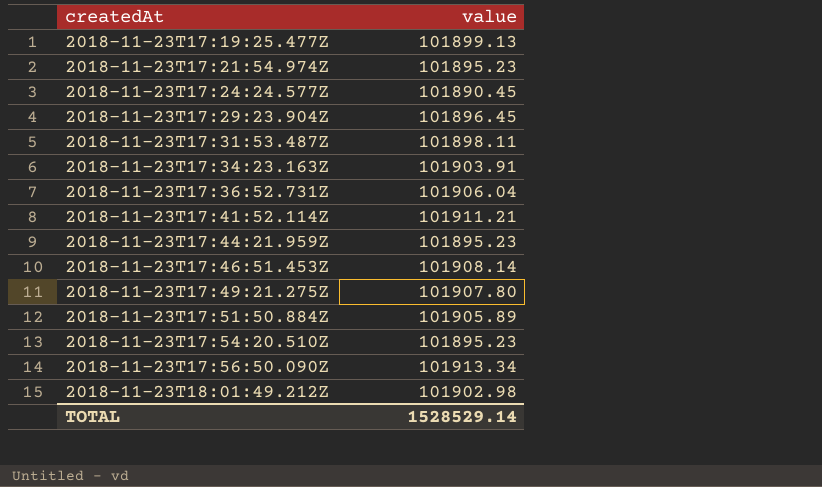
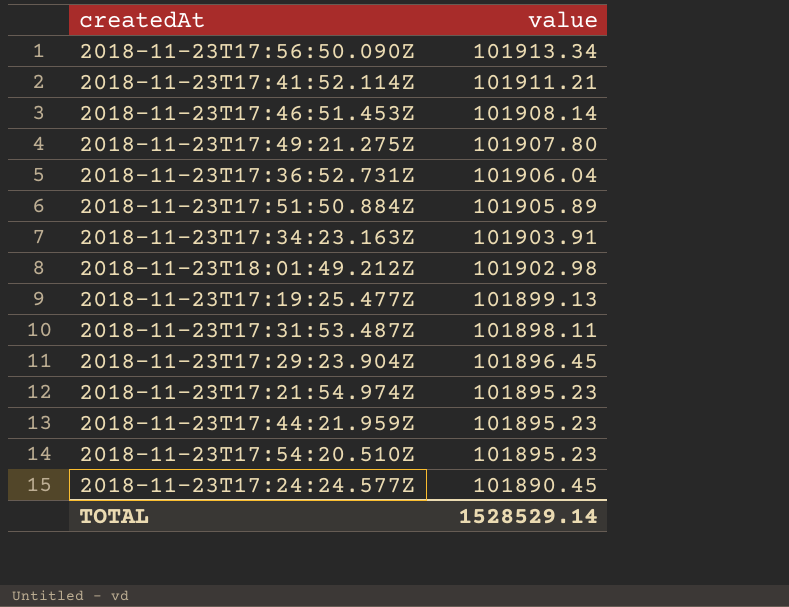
row order: createdAt ascending -> value descending

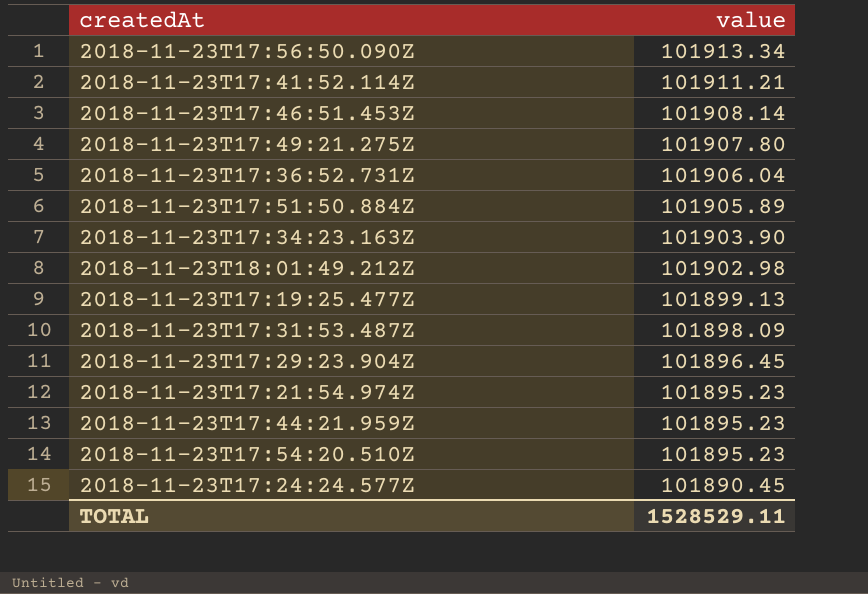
2018-11-23T17:34:23.163Z | value: 101903.91 -> 101903.90
2018-11-23T17:31:53.487Z | value: 101898.11 -> 101898.09
TOTAL | value: 1528529.14 -> 1528529.11

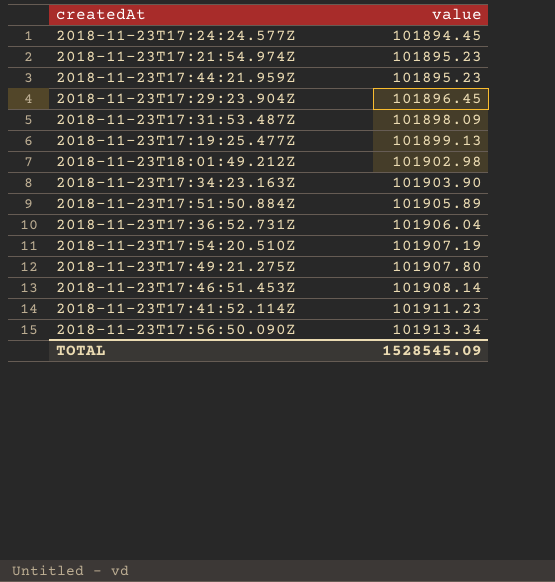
row order: value descending -> value ascending
2018-11-23T17:24:24.577Z | value: 101890.45 -> 101894.45
2018-11-23T17:54:20.510Z | value: 101895.23 -> 101907.19
2018-11-23T17:41:52.114Z | value: 101911.21 -> 101911.23
TOTAL | value: 1528529.11 -> 1528545.09

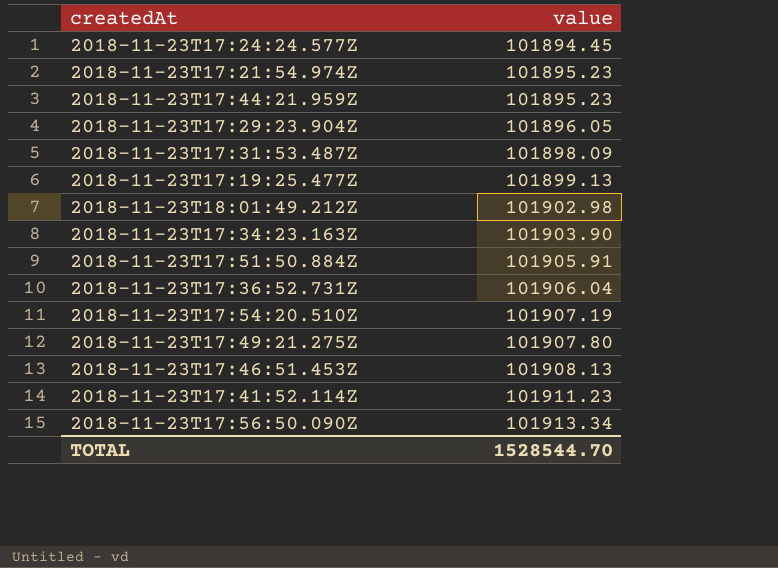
2018-11-23T17:29:23.904Z | value: 101896.45 -> 101896.05
2018-11-23T17:51:50.884Z | value: 101905.89 -> 101905.91
2018-11-23T17:46:51.453Z | value: 101908.14 -> 101908.13
TOTAL | value: 1528545.09 -> 1528544.70

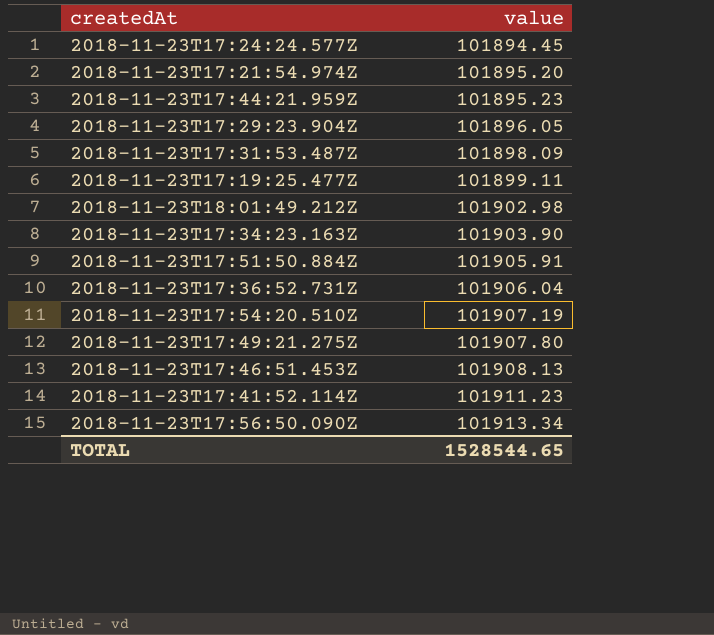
2018-11-23T17:21:54.974Z | value: 101895.23 -> 101895.20
2018-11-23T17:19:25.477Z | value: 101899.13 -> 101899.11
TOTAL | value: 1528544.70 -> 1528544.65

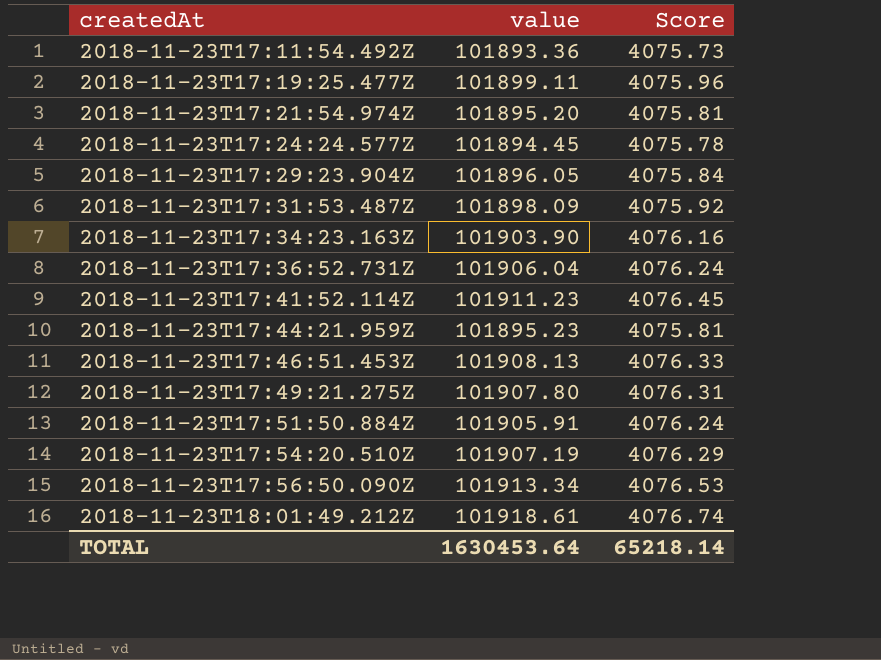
row order: value ascending -> createdAt ascending
column Score | formula: none -> [value] * 0.04
row 2018-11-23T17:11:54.492Z: none -> 101893.36 | 4075.73
2018-11-23T18:01:49.212Z | value: 101902.98 -> 101918.61
TOTAL | value: 1528544.65 -> 1630453.64

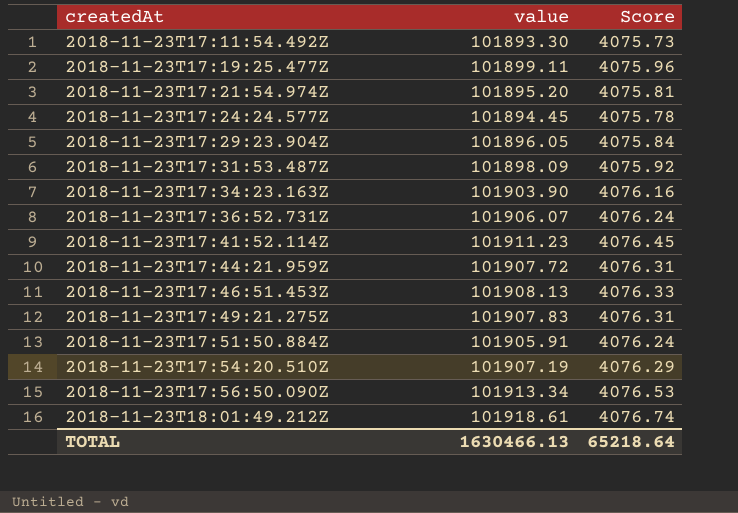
2018-11-23T17:11:54.492Z | value: 101893.36 -> 101893.30
2018-11-23T17:36:52.731Z | value: 101906.04 -> 101906.07
2018-11-23T17:44:21.959Z | value: 101895.23 -> 101907.72
2018-11-23T17:44:21.959Z | Score: 4075.81 -> 4076.31
2018-11-23T17:49:21.275Z | value: 101907.80 -> 101907.83
TOTAL | value: 1630453.64 -> 1630466.13
TOTAL | Score: 65218.14 -> 65218.64

